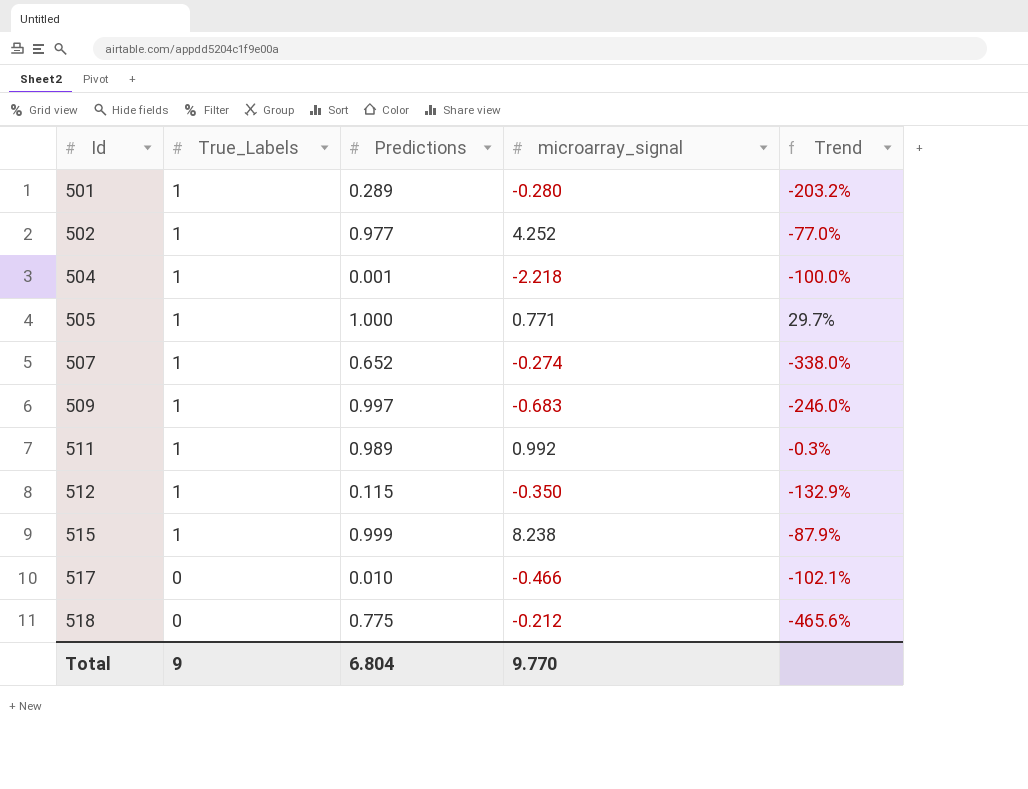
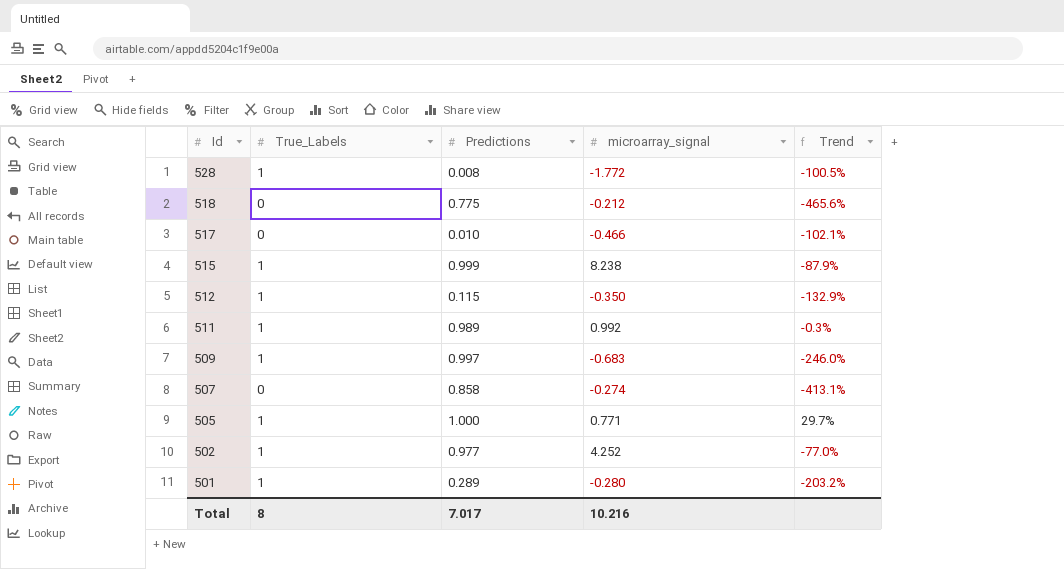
row order: Id ascending -> Id descending
row 504: 1 | 0.001 | -2.218 | -100.0% -> none
row 528: none -> 1 | 0.008 | -1.772 | -100.5%
507 | True_Labels: 1 -> 0
507 | Predictions: 0.652 -> 0.858
507 | Trend: -338.0% -> -413.1%
Total | True_Labels: 9 -> 8
Total | Predictions: 6.804 -> 7.017
Total | microarray_signal: 9.770 -> 10.216

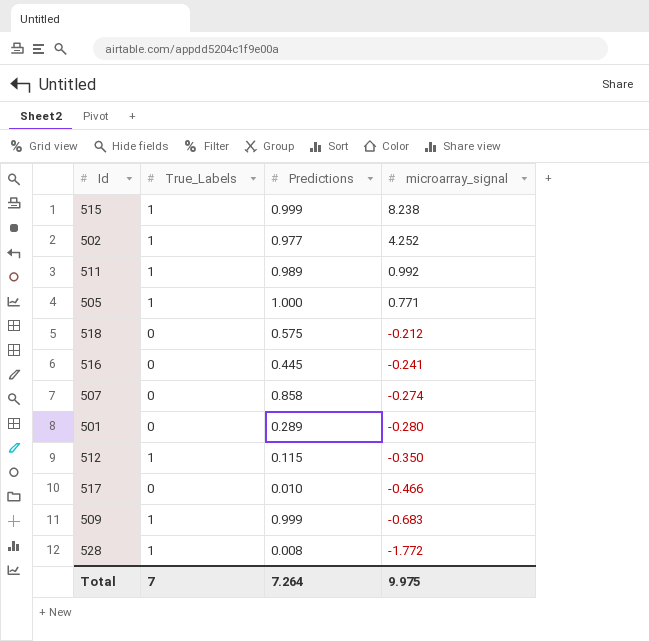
row order: Id descending -> microarray_signal descending
column Trend | formula: ([Predictions] - [microarray_signal]) / [microarray_signal] -> none
518 | Predictions: 0.775 -> 0.575
row 516: none -> 0 | 0.445 | -0.241
501 | True_Labels: 1 -> 0
509 | Predictions: 0.997 -> 0.999
Total | True_Labels: 8 -> 7
Total | Predictions: 7.017 -> 7.264
Total | microarray_signal: 10.216 -> 9.975

